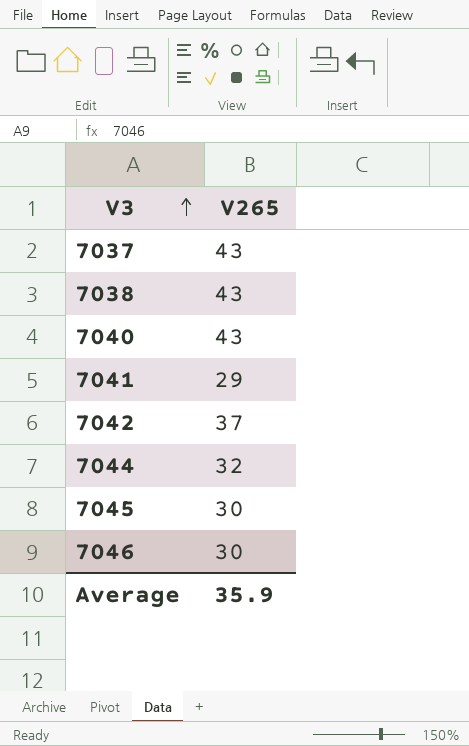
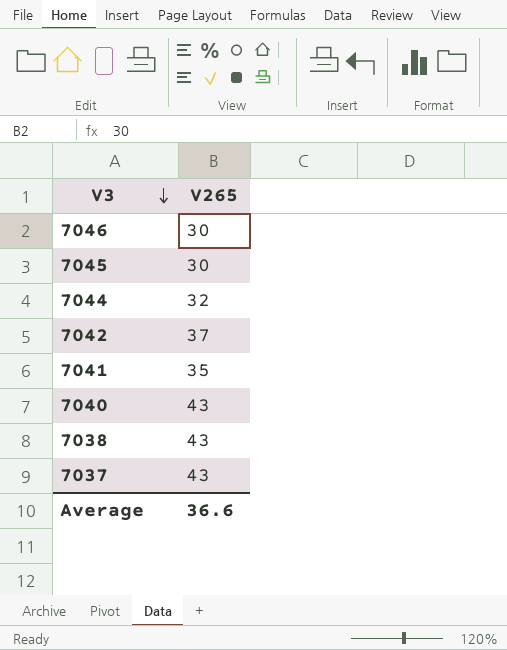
row order: V3 ascending -> V3 descending
7041 | V265: 29 -> 35
Average | V265: 35.9 -> 36.6

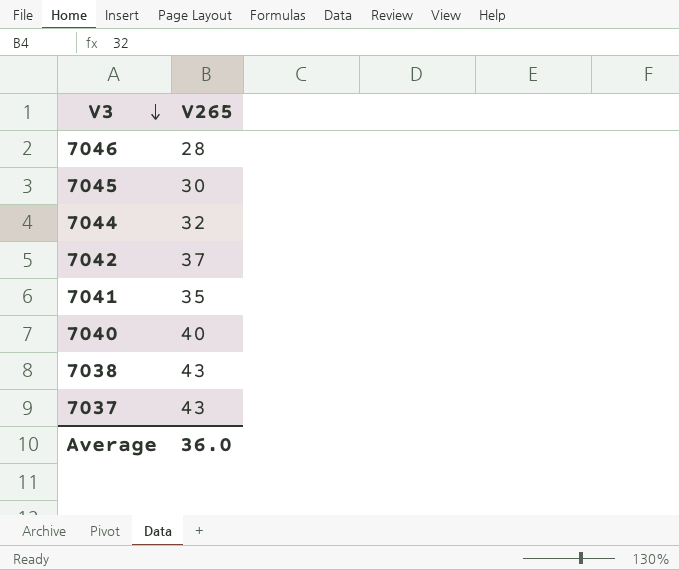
7046 | V265: 30 -> 28
7040 | V265: 43 -> 40
Average | V265: 36.6 -> 36.0

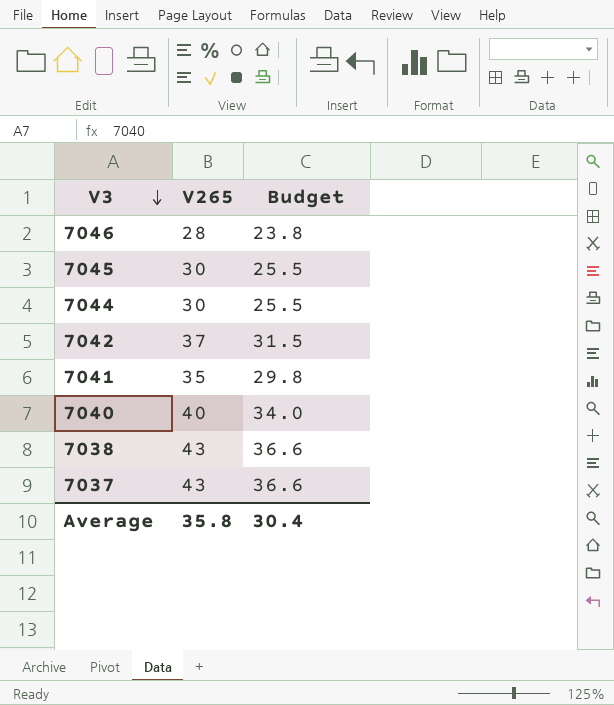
column Budget | formula: none -> [V265] * 0.85
7044 | V265: 32 -> 30
Average | V265: 36.0 -> 35.8

